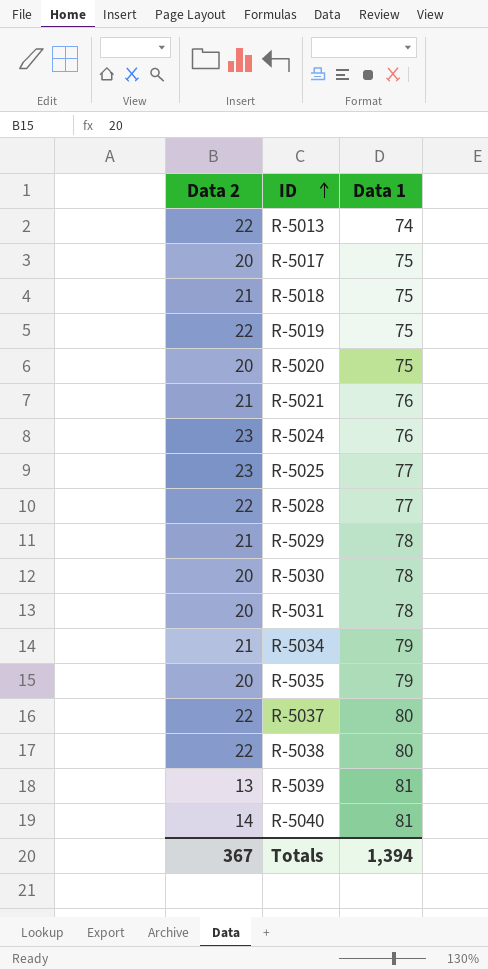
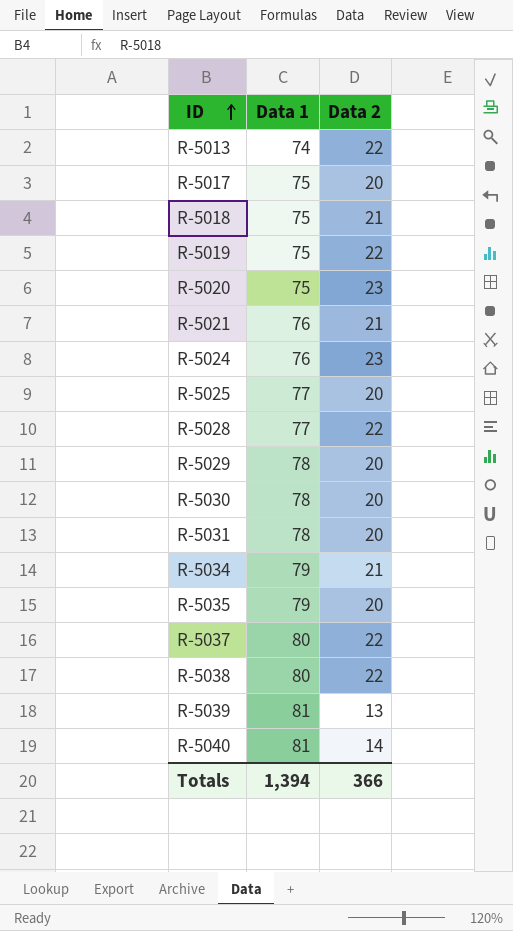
column Data 2 | position: 1 -> 3
R-5020 | Data 2: 20 -> 23
R-5025 | Data 2: 23 -> 20
R-5029 | Data 2: 21 -> 20
Totals | Data 2: 367 -> 366

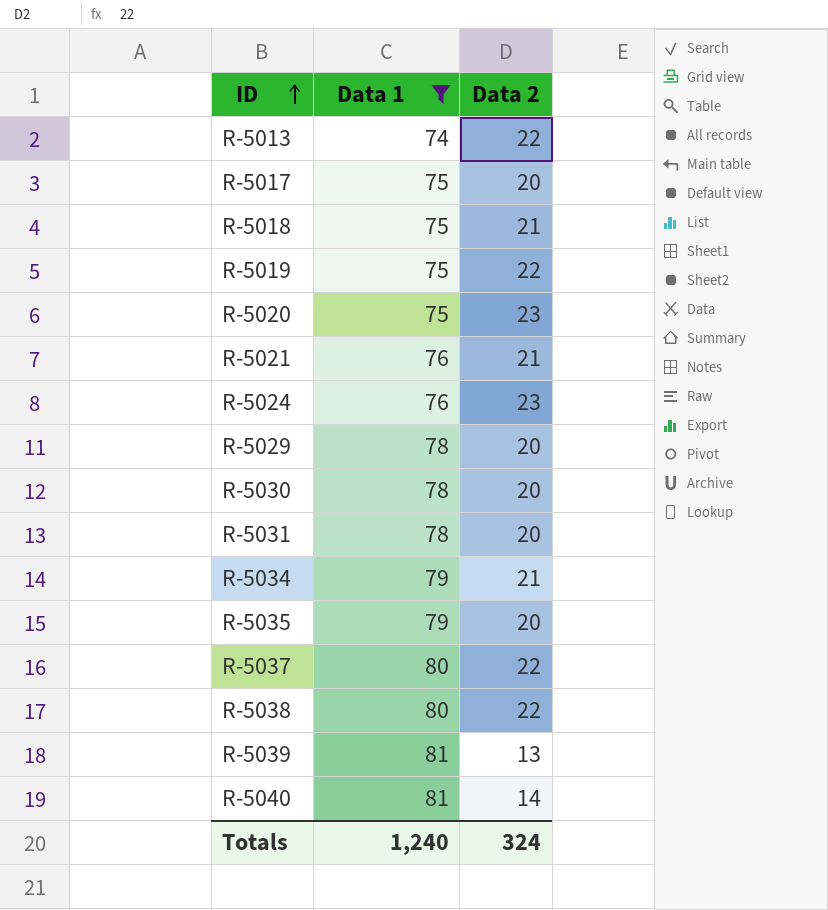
filter: none -> Data 1 != 77
Totals | Data 1: 1,394 -> 1,240
Totals | Data 2: 366 -> 324

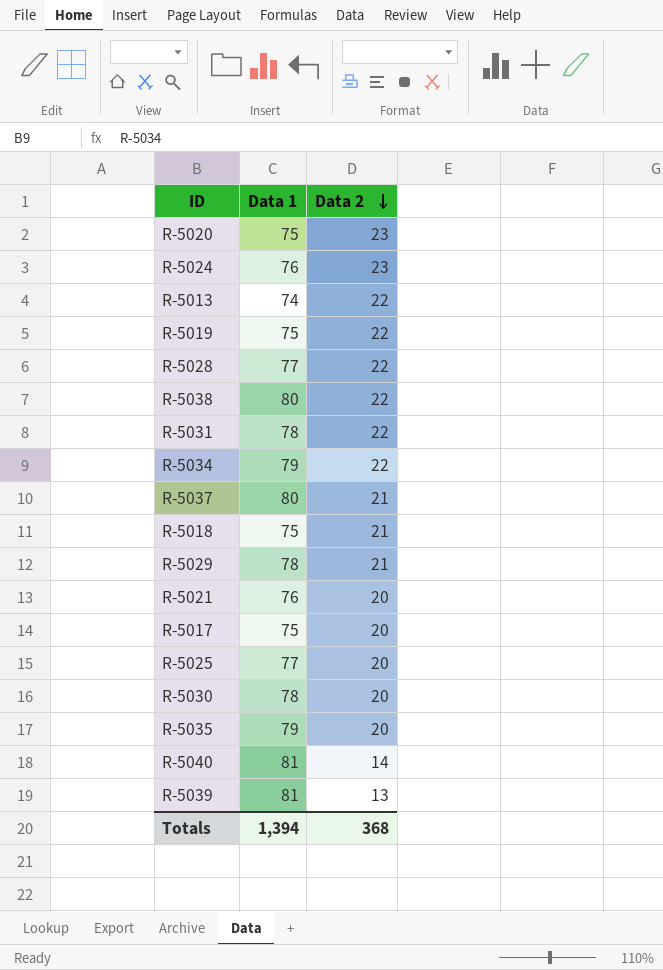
filter: Data 1 != 77 -> none
row order: ID ascending -> Data 2 descending
R-5031 | Data 2: 20 -> 22
R-5034 | Data 2: 21 -> 22
R-5037 | Data 2: 22 -> 21
R-5029 | Data 2: 20 -> 21
R-5021 | Data 2: 21 -> 20
Totals | Data 1: 1,240 -> 1,394
Totals | Data 2: 324 -> 368

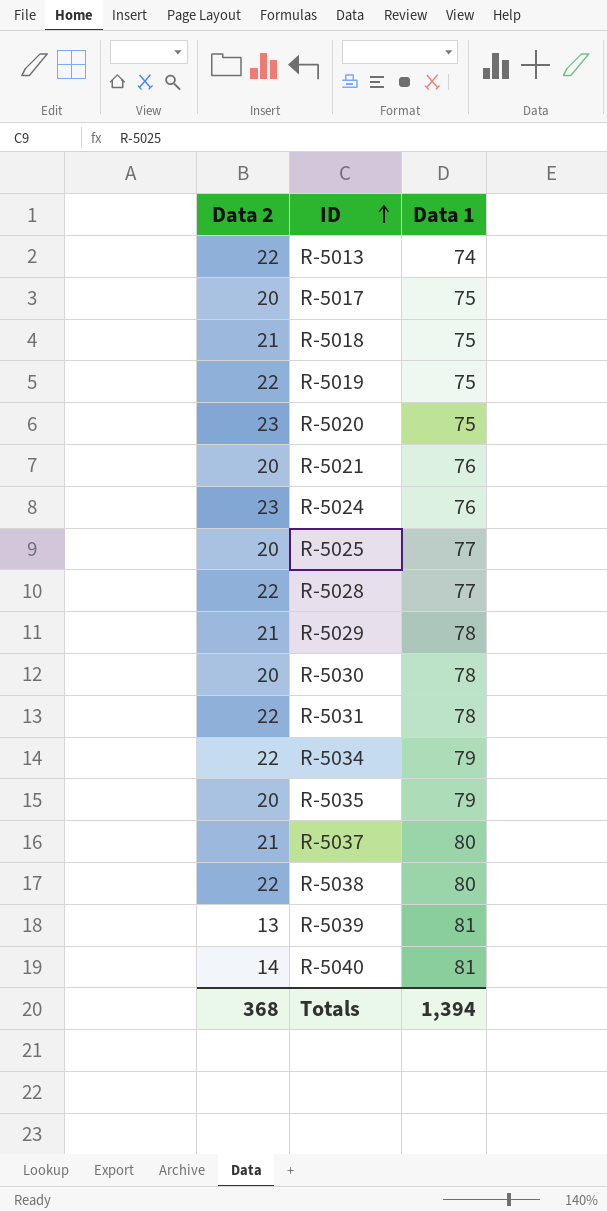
row order: Data 2 descending -> ID ascending
column Data 2 | position: 3 -> 1

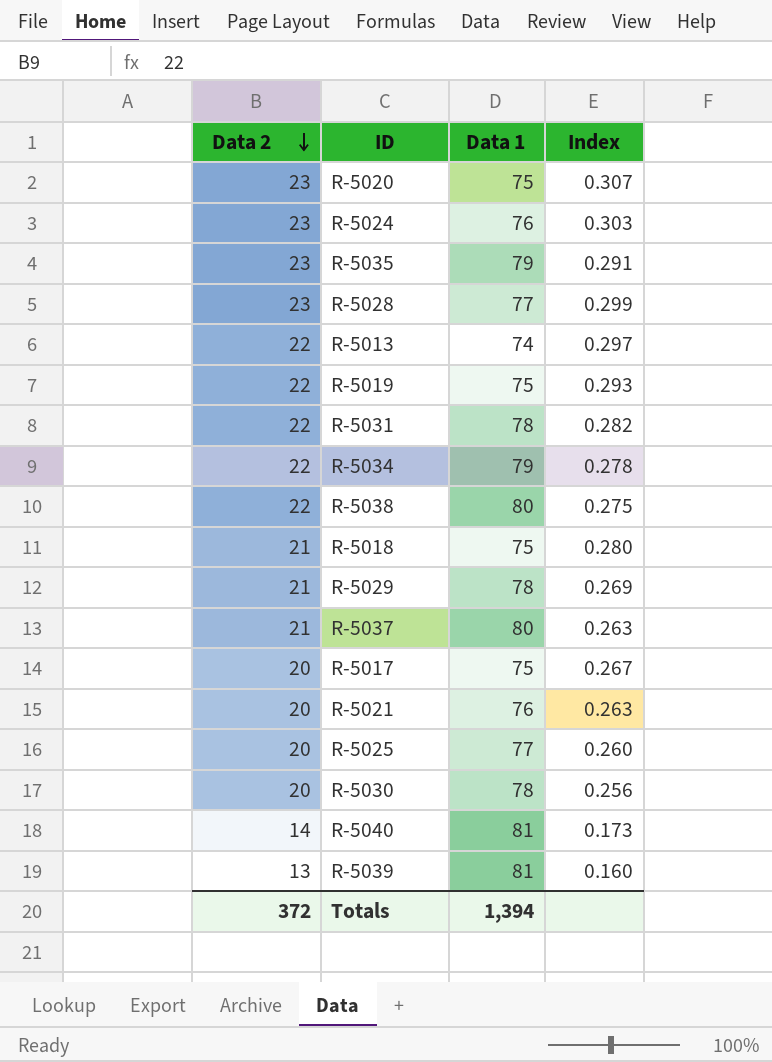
row order: ID ascending -> Data 2 descending
column Index | formula: none -> [Data 2] / [Data 1]
R-5035 | Data 2: 20 -> 23
R-5028 | Data 2: 22 -> 23
Totals | Data 2: 368 -> 372

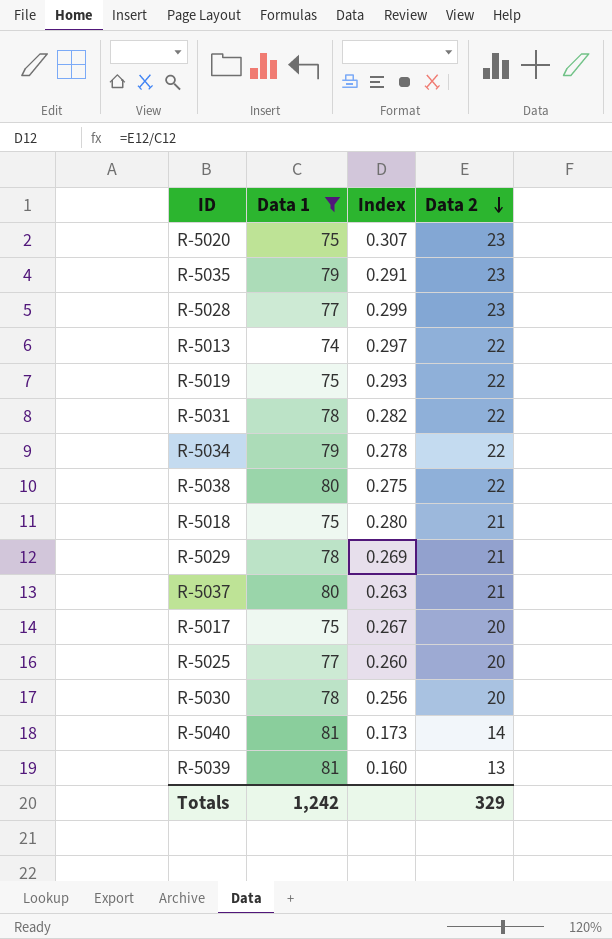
filter: none -> Data 1 != 76
column Data 2 | position: 1 -> 4
Totals | Data 1: 1,394 -> 1,242
Totals | Data 2: 372 -> 329

